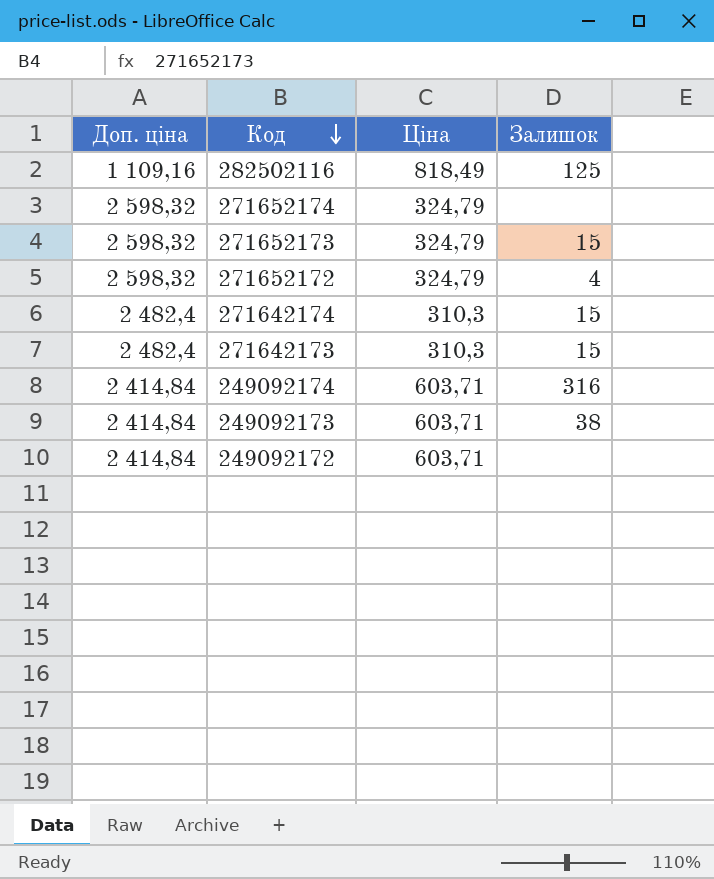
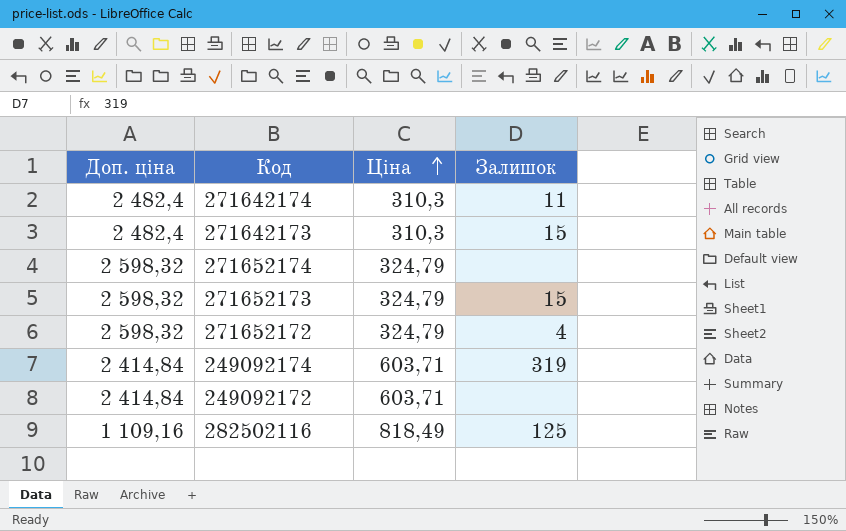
row order: Код descending -> Ціна ascending
row 249092173: 2 414,84 | 603,71 | 38 -> none
271642174 | Залишок: 15 -> 11
249092174 | Залишок: 316 -> 319

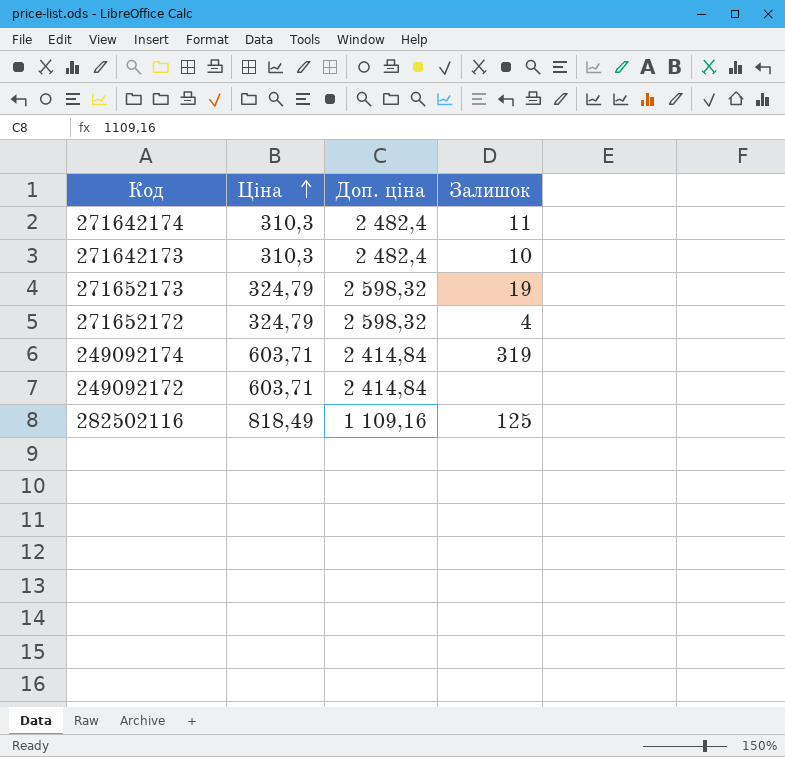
column Доп. ціна | position: 1 -> 3
row 271652174: 2 598,32 | 324,79 | none -> none
271642173 | Залишок: 15 -> 10
271652173 | Залишок: 15 -> 19

